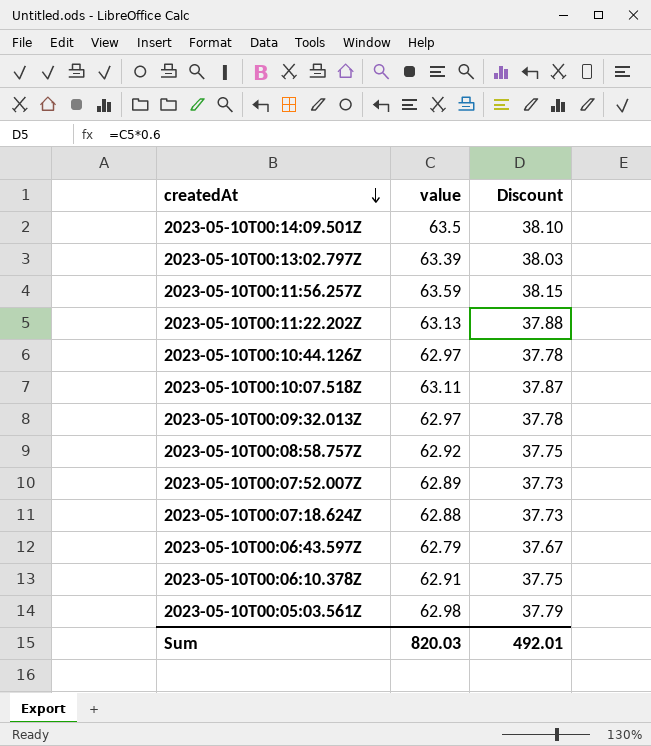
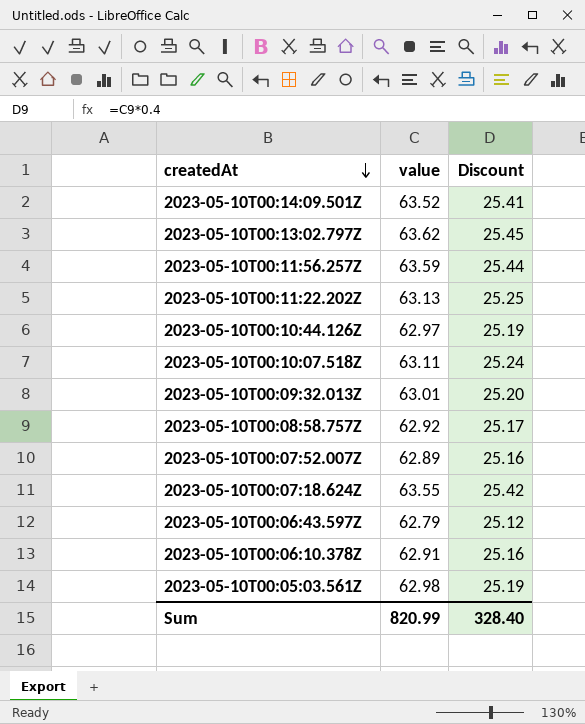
column Discount | formula: [value] * 0.6 -> [value] * 0.4
2023-05-10T00:14:09.501Z | value: 63.5 -> 63.52
2023-05-10T00:13:02.797Z | value: 63.39 -> 63.62
2023-05-10T00:09:32.013Z | value: 62.97 -> 63.01
2023-05-10T00:07:18.624Z | value: 62.88 -> 63.55
Sum | value: 820.03 -> 820.99
Sum | Discount: 492.01 -> 328.40

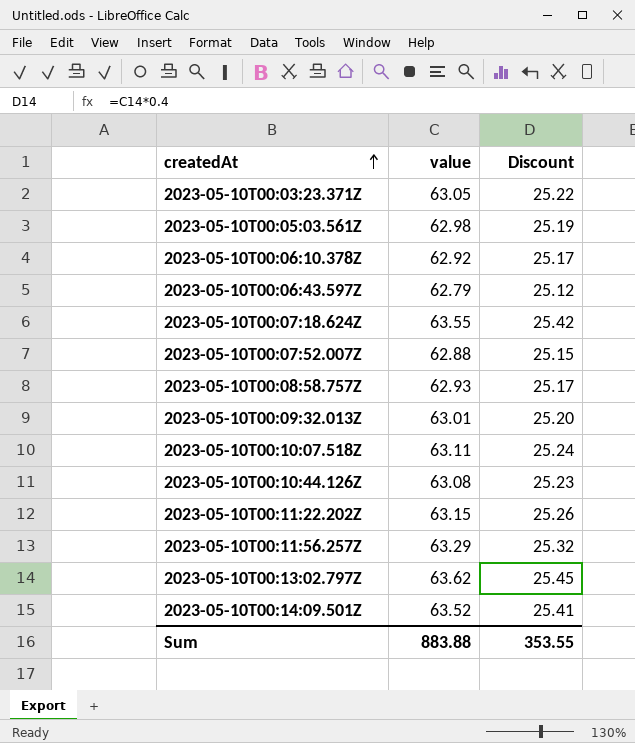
row order: createdAt descending -> createdAt ascending
row 2023-05-10T00:03:23.371Z: none -> 63.05 | 25.22
2023-05-10T00:06:10.378Z | value: 62.91 -> 62.92
2023-05-10T00:06:10.378Z | Discount: 25.16 -> 25.17
2023-05-10T00:07:52.007Z | value: 62.89 -> 62.88
2023-05-10T00:07:52.007Z | Discount: 25.16 -> 25.15
2023-05-10T00:08:58.757Z | value: 62.92 -> 62.93
2023-05-10T00:10:44.126Z | value: 62.97 -> 63.08
2023-05-10T00:10:44.126Z | Discount: 25.19 -> 25.23
2023-05-10T00:11:22.202Z | value: 63.13 -> 63.15
2023-05-10T00:11:22.202Z | Discount: 25.25 -> 25.26
2023-05-10T00:11:56.257Z | value: 63.59 -> 63.29
2023-05-10T00:11:56.257Z | Discount: 25.44 -> 25.32
Sum | value: 820.99 -> 883.88
Sum | Discount: 328.40 -> 353.55

